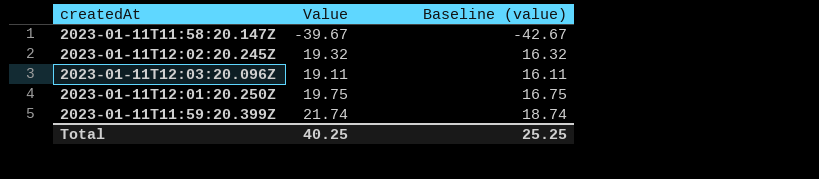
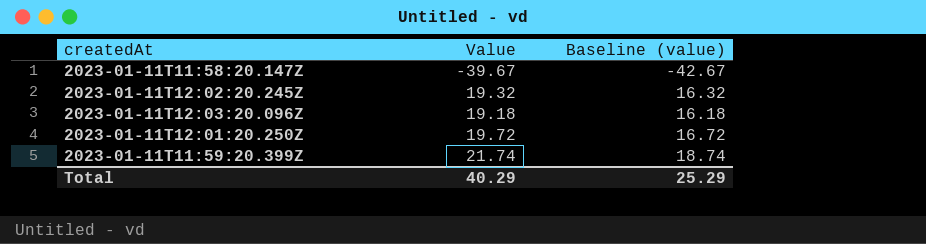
2023-01-11T12:03:20.096Z | Value: 19.11 -> 19.18
2023-01-11T12:03:20.096Z | Baseline (value): 16.11 -> 16.18
2023-01-11T12:01:20.250Z | Value: 19.75 -> 19.72
2023-01-11T12:01:20.250Z | Baseline (value): 16.75 -> 16.72
Total | Value: 40.25 -> 40.29
Total | Baseline (value): 25.25 -> 25.29

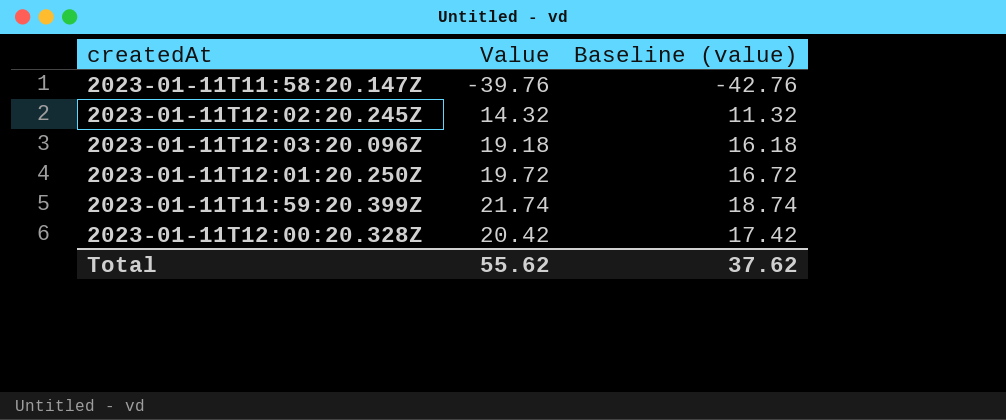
2023-01-11T11:58:20.147Z | Value: -39.67 -> -39.76
2023-01-11T11:58:20.147Z | Baseline (value): -42.67 -> -42.76
2023-01-11T12:02:20.245Z | Value: 19.32 -> 14.32
2023-01-11T12:02:20.245Z | Baseline (value): 16.32 -> 11.32
row 2023-01-11T12:00:20.328Z: none -> 20.42 | 17.42
Total | Value: 40.29 -> 55.62
Total | Baseline (value): 25.29 -> 37.62

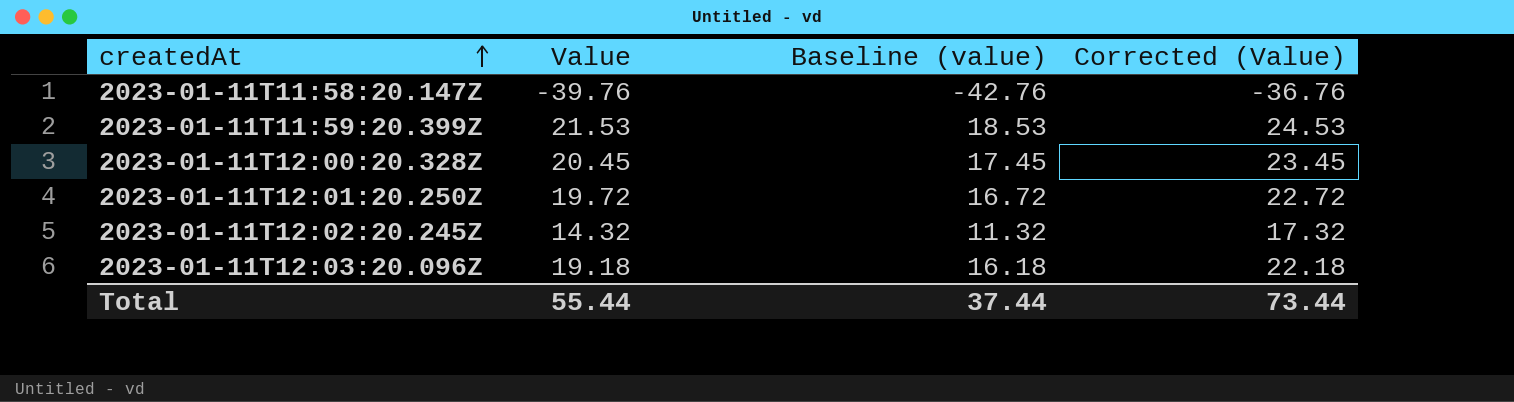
row order: none -> createdAt ascending
column Corrected (Value) | formula: none -> [Value] + 3
2023-01-11T11:59:20.399Z | Value: 21.74 -> 21.53
2023-01-11T11:59:20.399Z | Baseline (value): 18.74 -> 18.53
2023-01-11T12:00:20.328Z | Value: 20.42 -> 20.45
2023-01-11T12:00:20.328Z | Baseline (value): 17.42 -> 17.45
Total | Value: 55.62 -> 55.44
Total | Baseline (value): 37.62 -> 37.44

